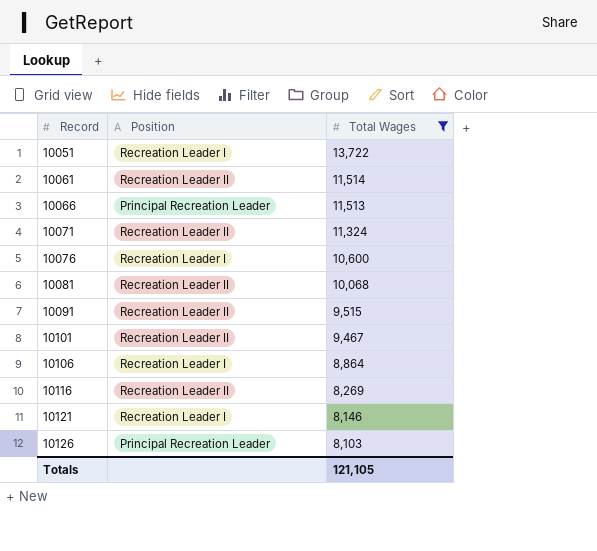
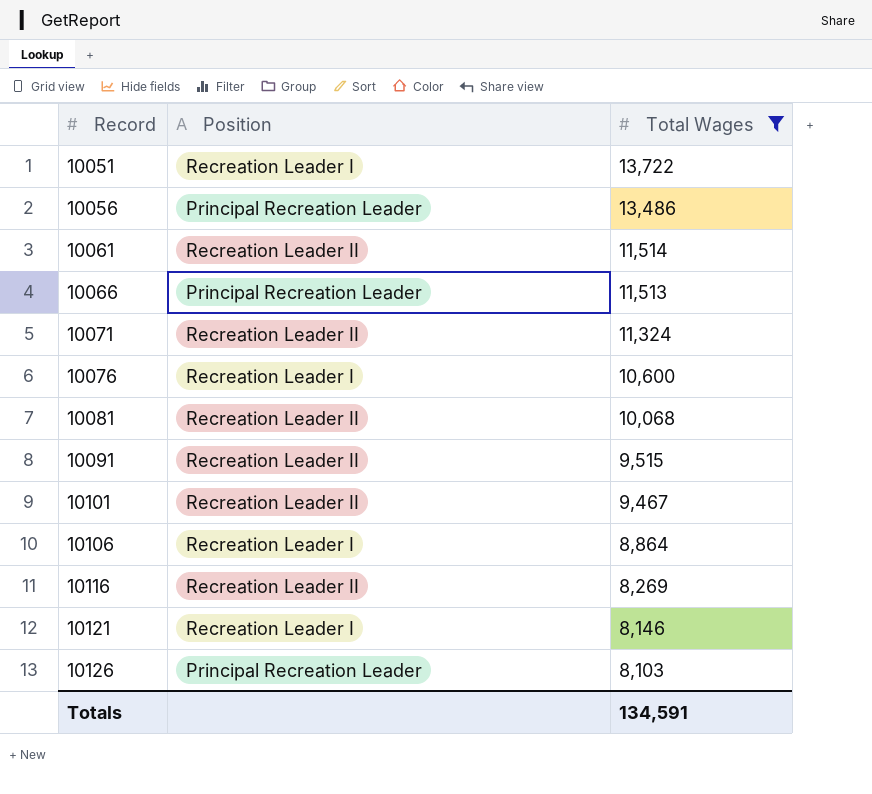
row 10056: none -> Principal Recreation Leader | 13,486
Totals | Total Wages: 121,105 -> 134,591

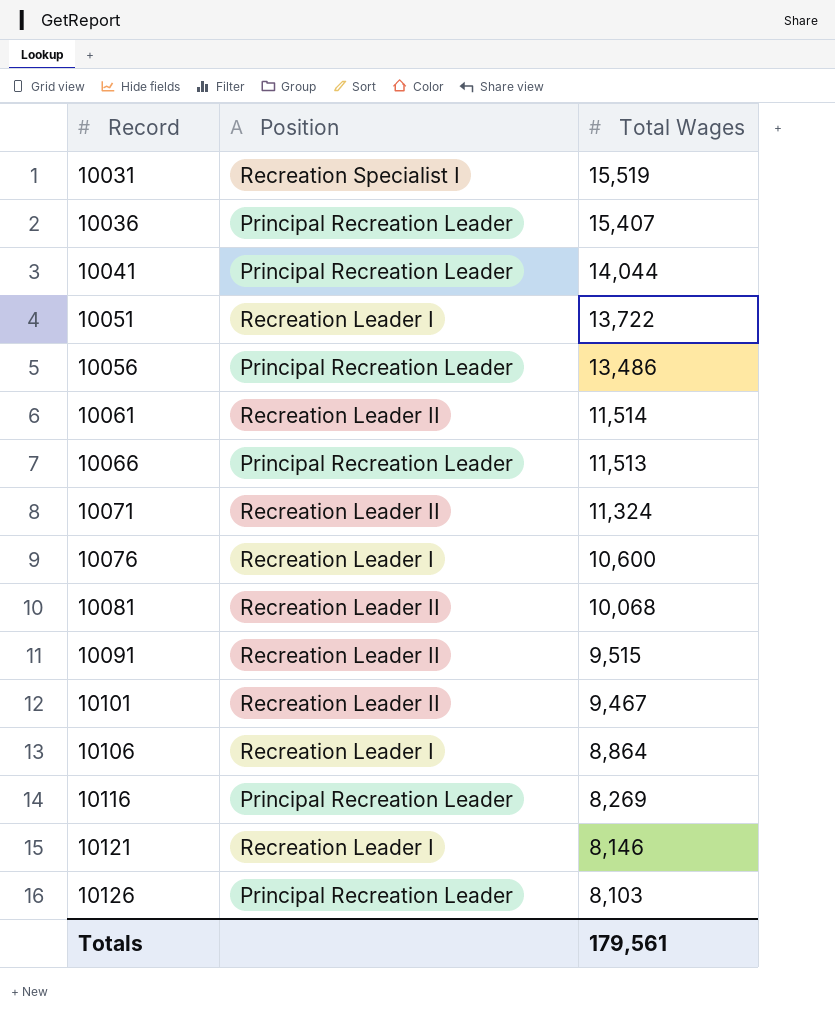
filter: Total Wages <= 13,722 -> none
10116 | Position: Recreation Leader II -> Principal Recreation Leader
Totals | Total Wages: 134,591 -> 179,561

